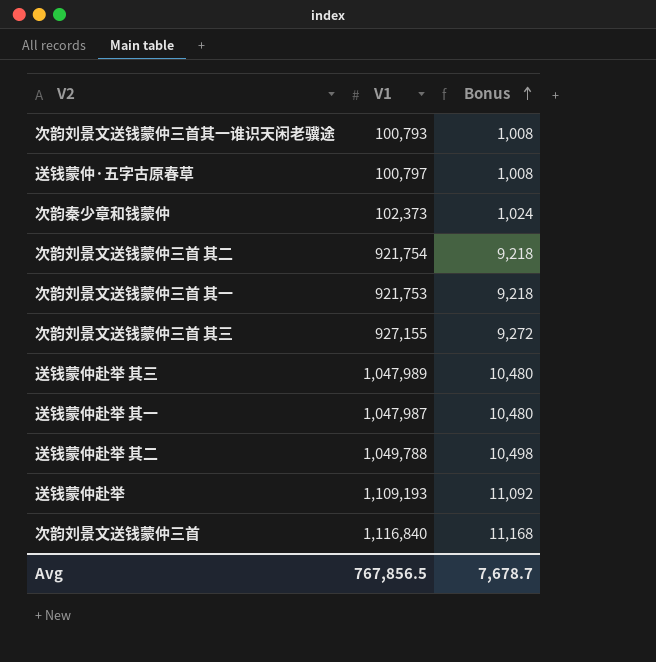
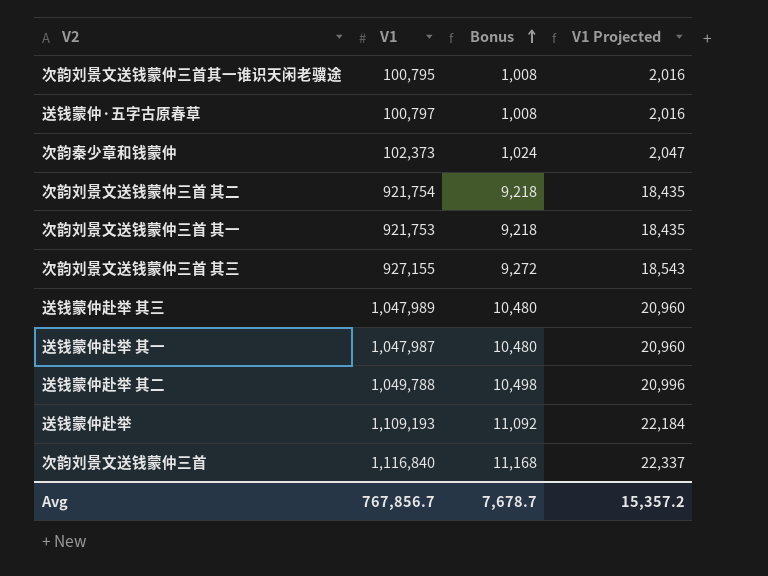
column V1 Projected | formula: none -> [V1] * 0.02
次韵刘景文送钱蒙仲三首其一谁识天闲老骥途 | V1: 100,793 -> 100,795
Avg | V1: 767,856.5 -> 767,856.7

